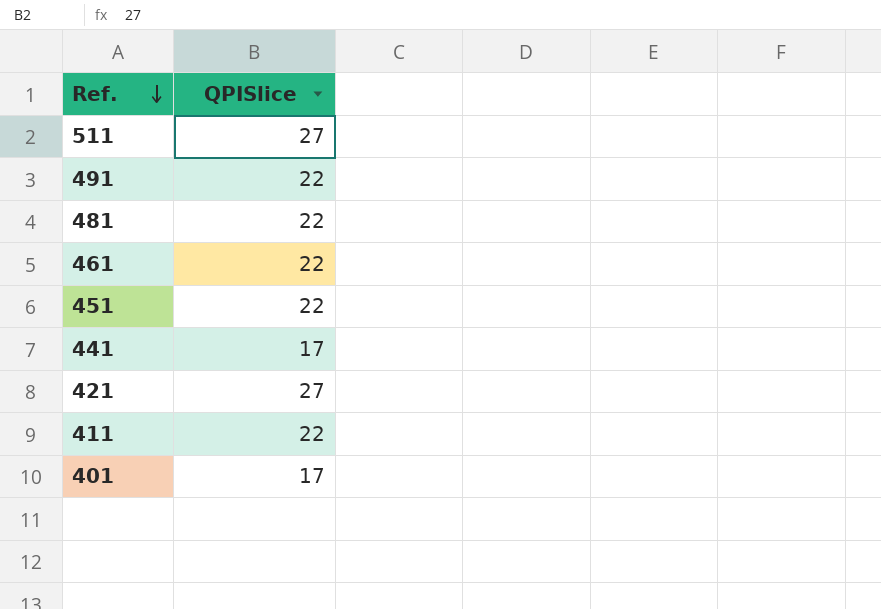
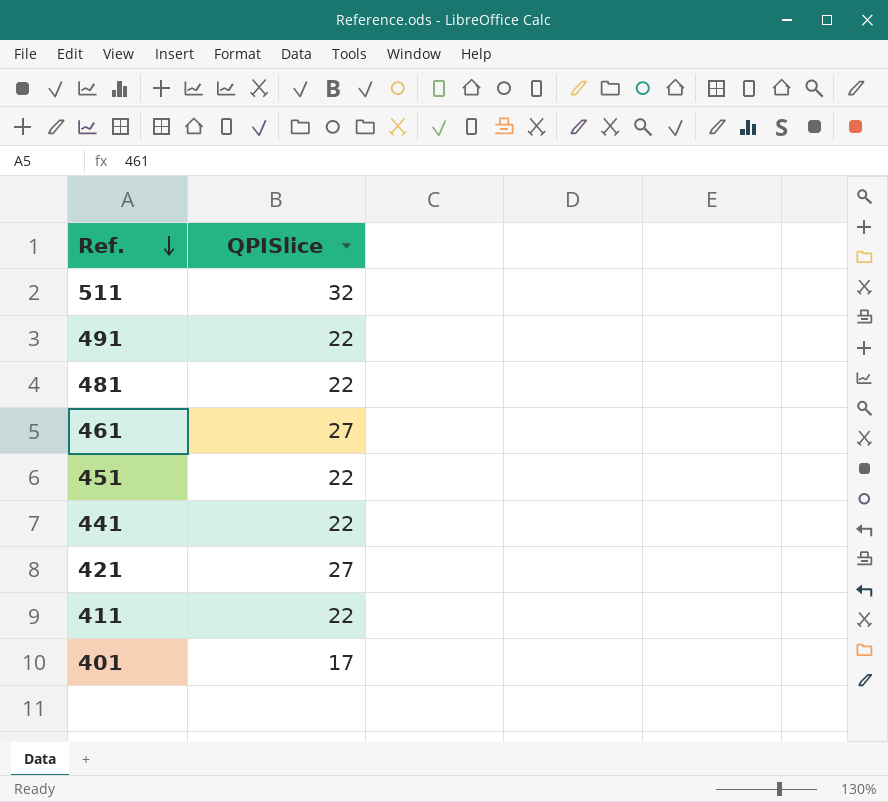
511 | QPISlice: 27 -> 32
461 | QPISlice: 22 -> 27
441 | QPISlice: 17 -> 22

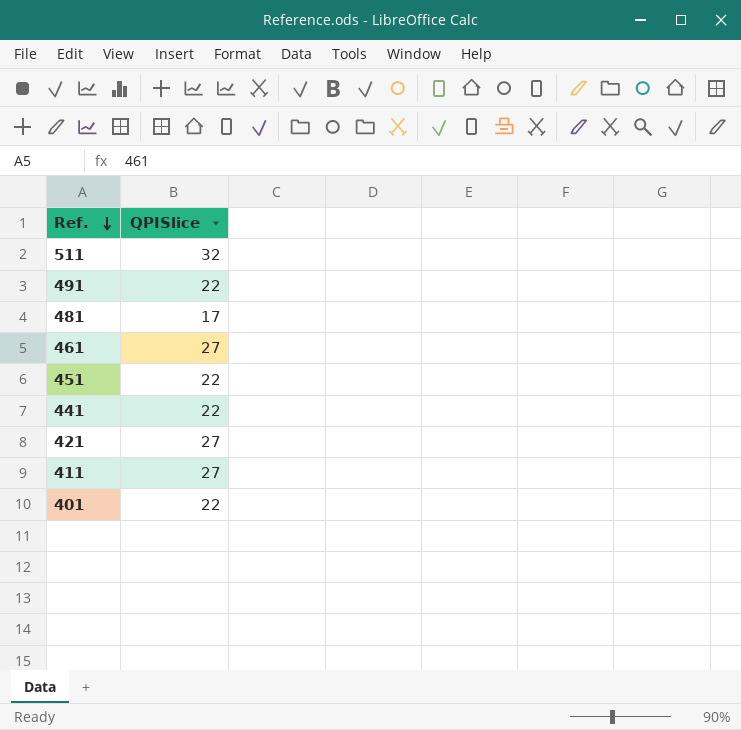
481 | QPISlice: 22 -> 17
411 | QPISlice: 22 -> 27
401 | QPISlice: 17 -> 22

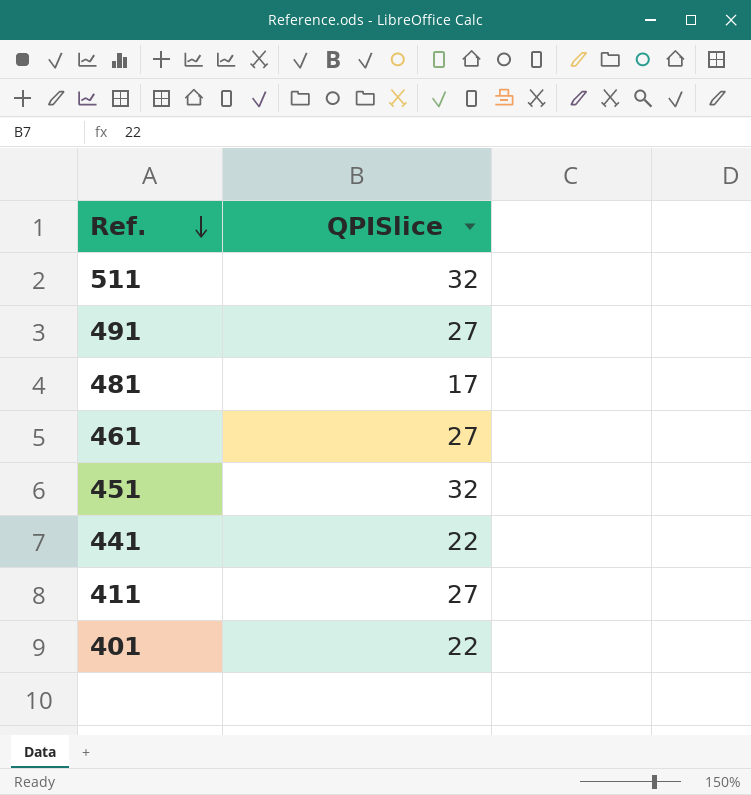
row 421: 27 -> none
491 | QPISlice: 22 -> 27
451 | QPISlice: 22 -> 32

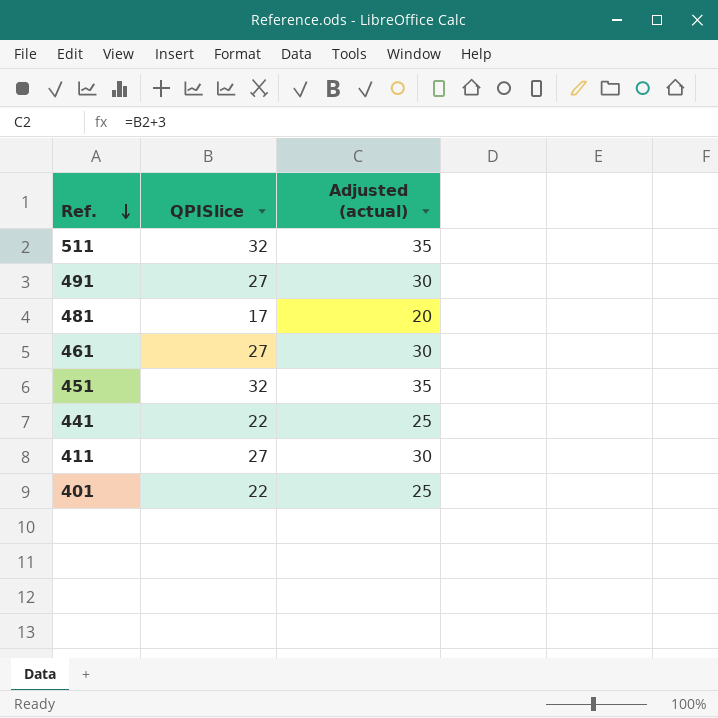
column Adjusted (actual) | formula: none -> [QPISlice] + 3

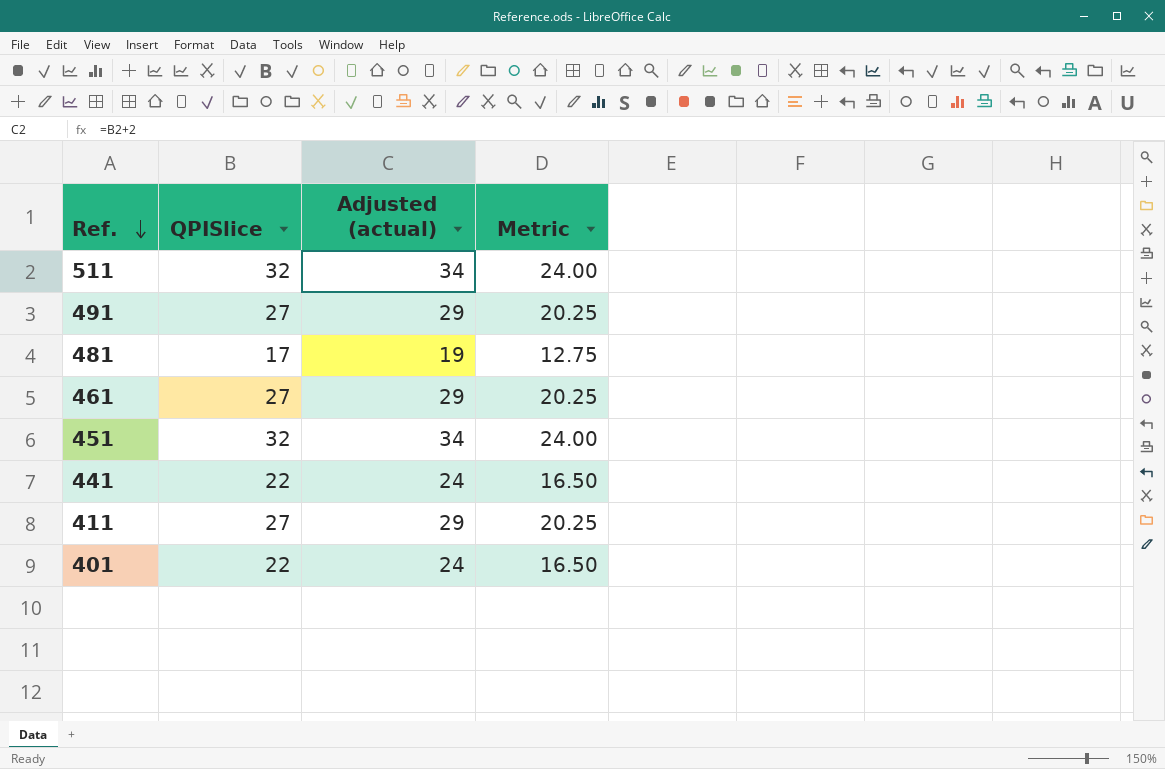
column Adjusted (actual) | formula: [QPISlice] + 3 -> [QPISlice] + 2
column Metric | formula: none -> [QPISlice] * 0.75

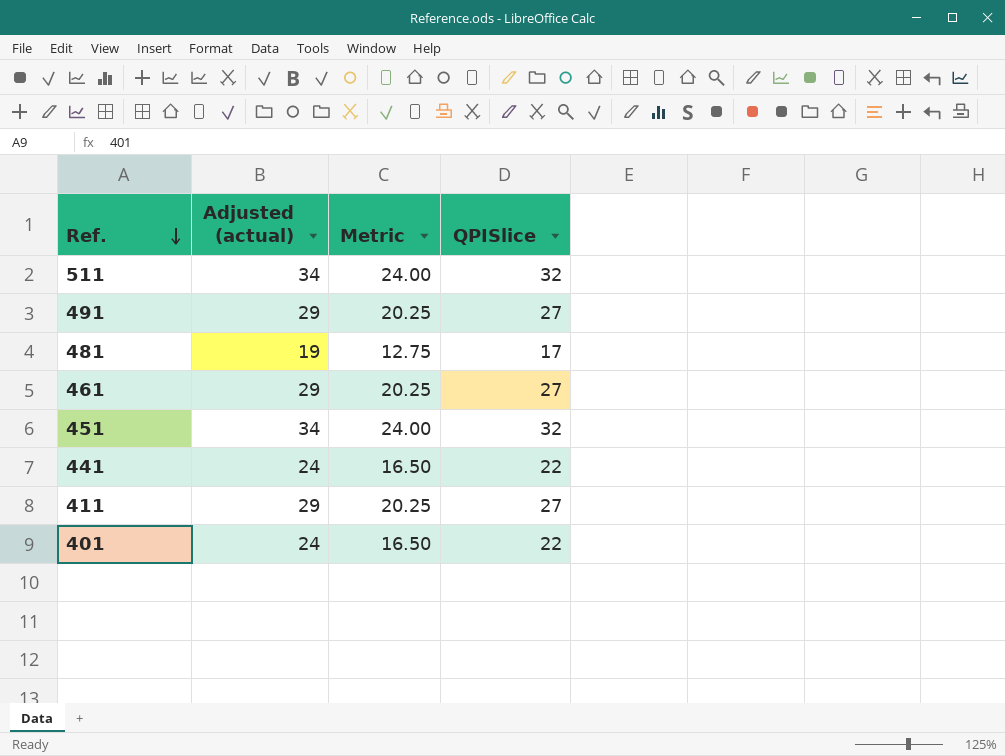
column QPISlice | position: 2 -> 4

